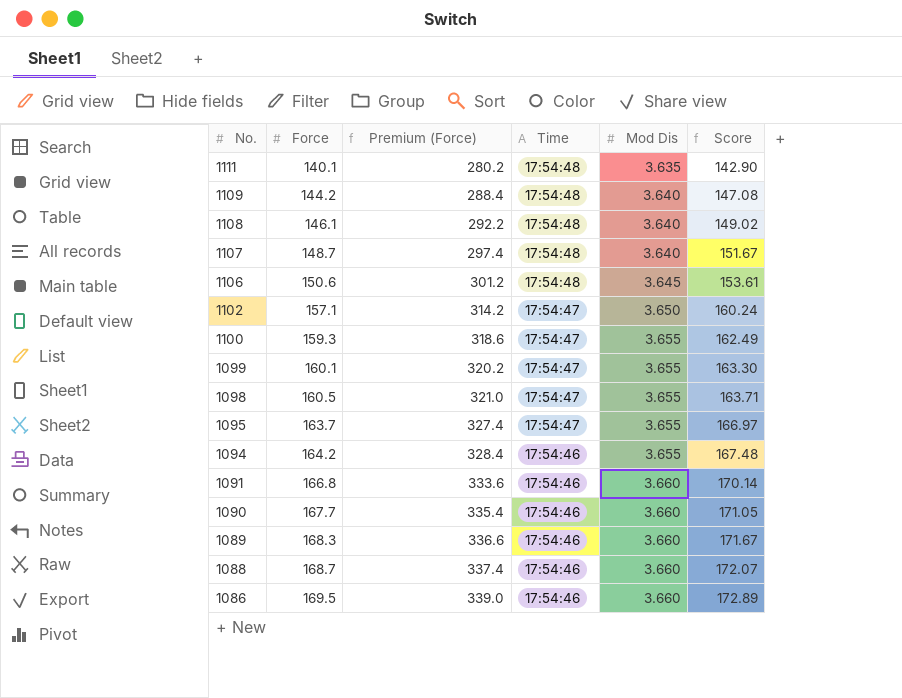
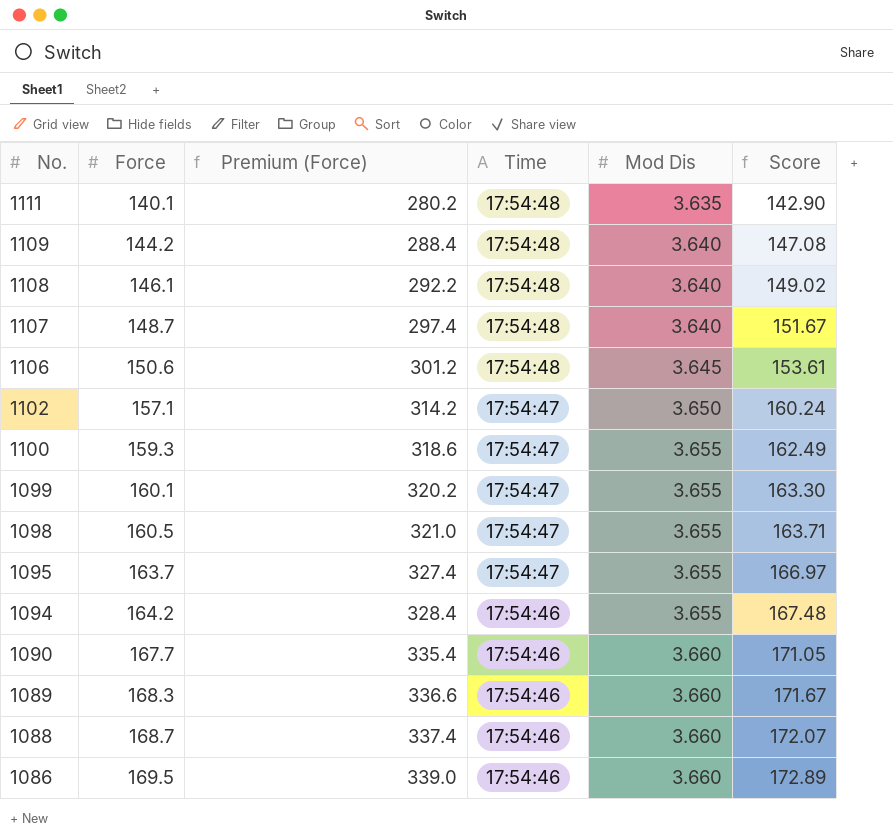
row 1091: 166.8 | 333.6 | 17:54:46 | 3.660 | 170.14 -> none

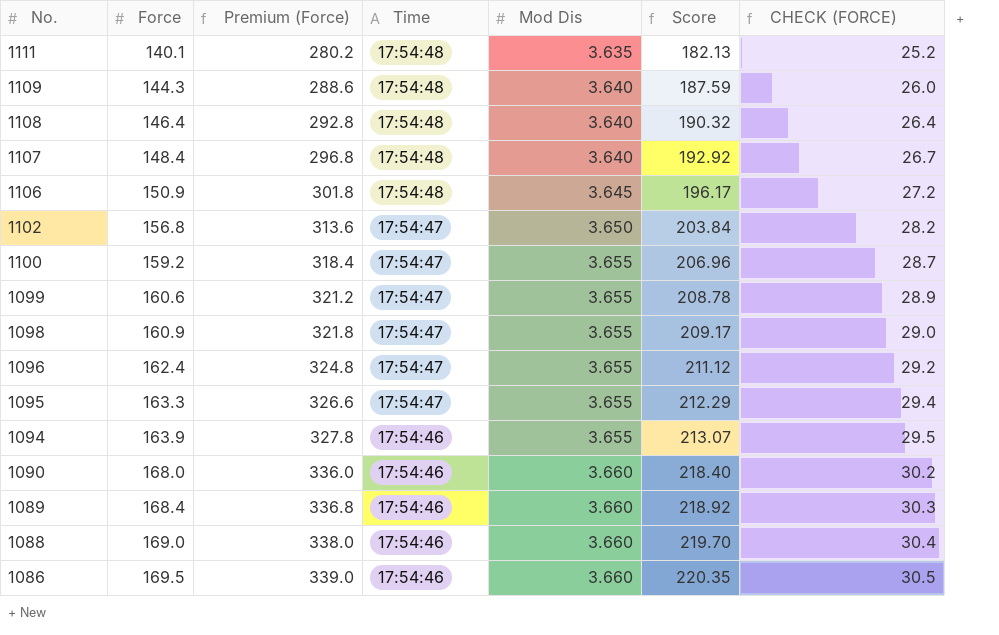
column Score | formula: [Force] * 1.02 -> [Force] * 1.3
column CHECK (FORCE) | formula: none -> [Force] * 0.18
1109 | Force: 144.2 -> 144.3
1109 | Premium (Force): 288.4 -> 288.6
1108 | Force: 146.1 -> 146.4
1108 | Premium (Force): 292.2 -> 292.8
1107 | Force: 148.7 -> 148.4
1107 | Premium (Force): 297.4 -> 296.8
1106 | Force: 150.6 -> 150.9
1106 | Premium (Force): 301.2 -> 301.8
1102 | Force: 157.1 -> 156.8
1102 | Premium (Force): 314.2 -> 313.6
1100 | Force: 159.3 -> 159.2
1100 | Premium (Force): 318.6 -> 318.4
1099 | Force: 160.1 -> 160.6
1099 | Premium (Force): 320.2 -> 321.2
1098 | Force: 160.5 -> 160.9
1098 | Premium (Force): 321.0 -> 321.8
row 1096: none -> 162.4 | 324.8 | 17:54:47 | 3.655 | 211.12 | 29.2
1095 | Force: 163.7 -> 163.3
1095 | Premium (Force): 327.4 -> 326.6
1094 | Force: 164.2 -> 163.9
1094 | Premium (Force): 328.4 -> 327.8
1090 | Force: 167.7 -> 168.0
1090 | Premium (Force): 335.4 -> 336.0
1089 | Force: 168.3 -> 168.4
1089 | Premium (Force): 336.6 -> 336.8
1088 | Force: 168.7 -> 169.0
1088 | Premium (Force): 337.4 -> 338.0

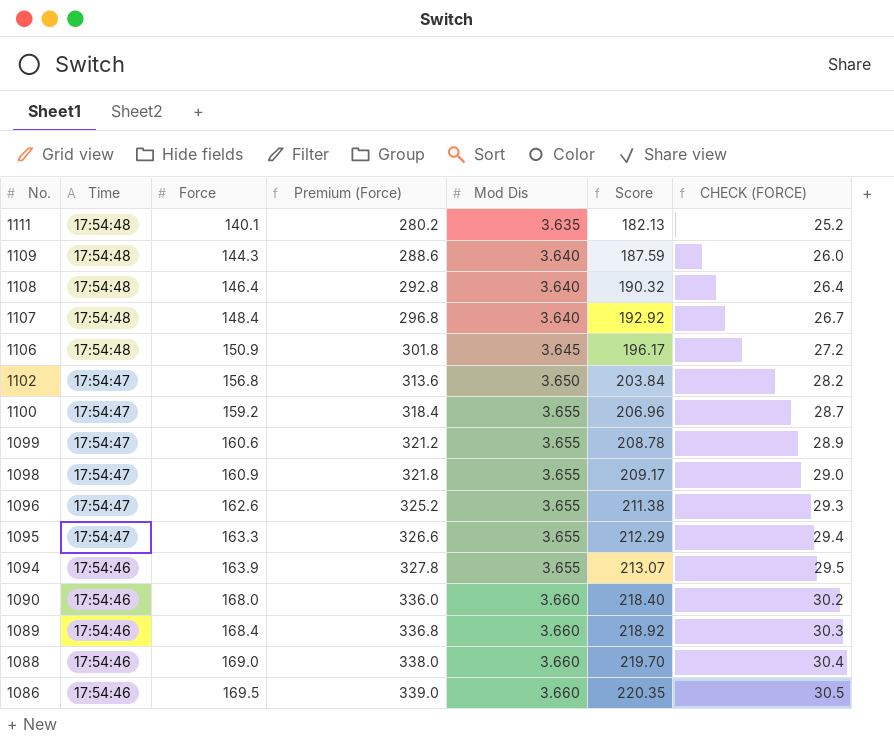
column Time | position: 4 -> 2
1096 | Force: 162.4 -> 162.6
1096 | Premium (Force): 324.8 -> 325.2
1096 | Score: 211.12 -> 211.38
1096 | CHECK (FORCE): 29.2 -> 29.3

